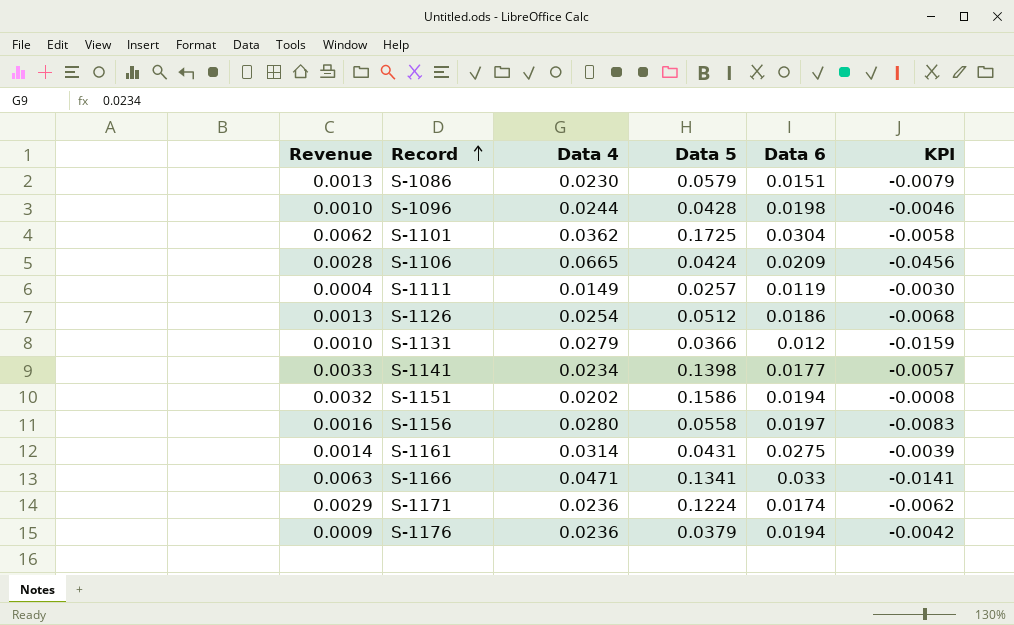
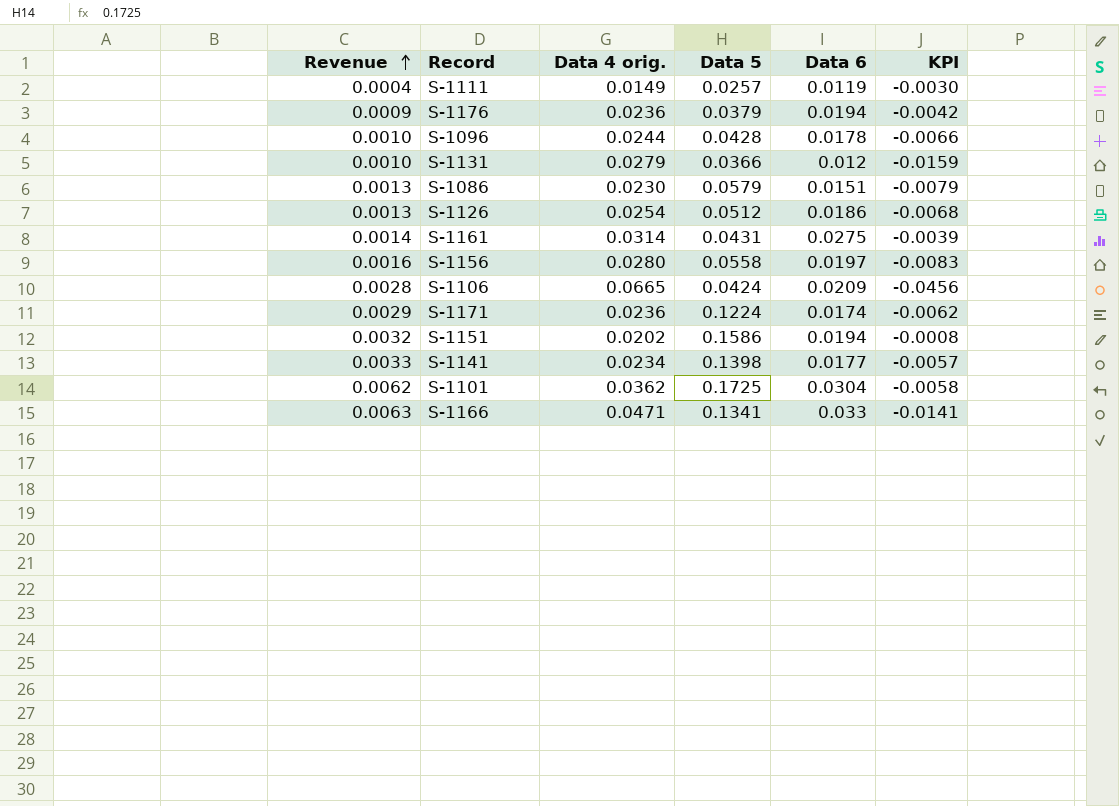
row order: Record ascending -> Revenue ascending
column name: Data 4 -> Data 4 orig.
S-1096 | Data 6: 0.0198 -> 0.0178
S-1096 | KPI: -0.0046 -> -0.0066

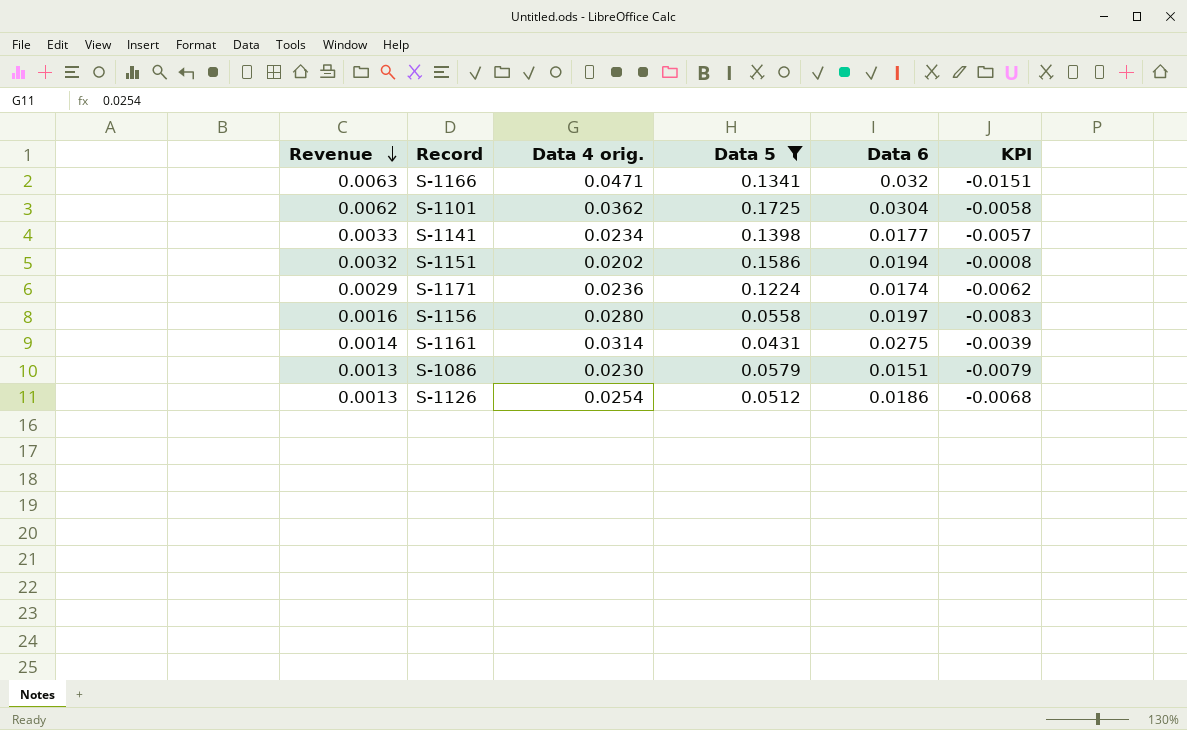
filter: none -> Data 5 >= 0.0431
row order: Revenue ascending -> Revenue descending
S-1166 | Data 6: 0.033 -> 0.032
S-1166 | KPI: -0.0141 -> -0.0151

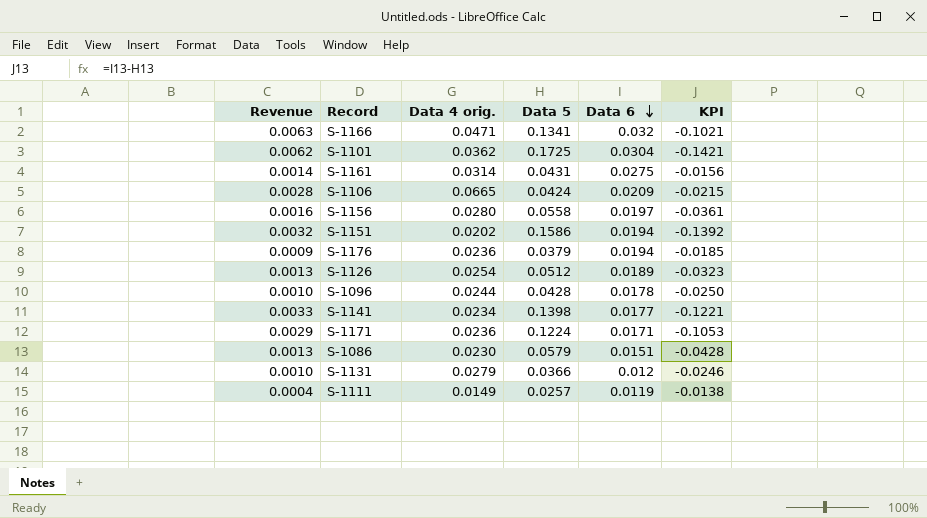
filter: Data 5 >= 0.0431 -> none
row order: Revenue descending -> Data 6 descending
column KPI | formula: [Data 6] - [Data 4 orig.] -> [Data 6] - [Data 5]
S-1126 | Data 6: 0.0186 -> 0.0189
S-1171 | Data 6: 0.0174 -> 0.0171

